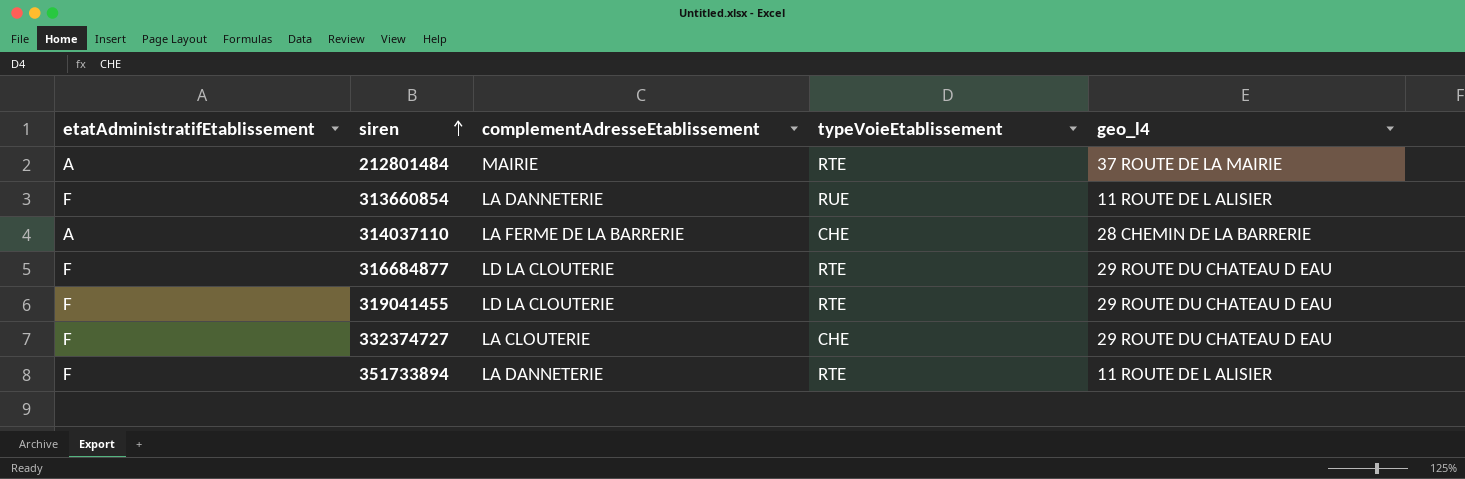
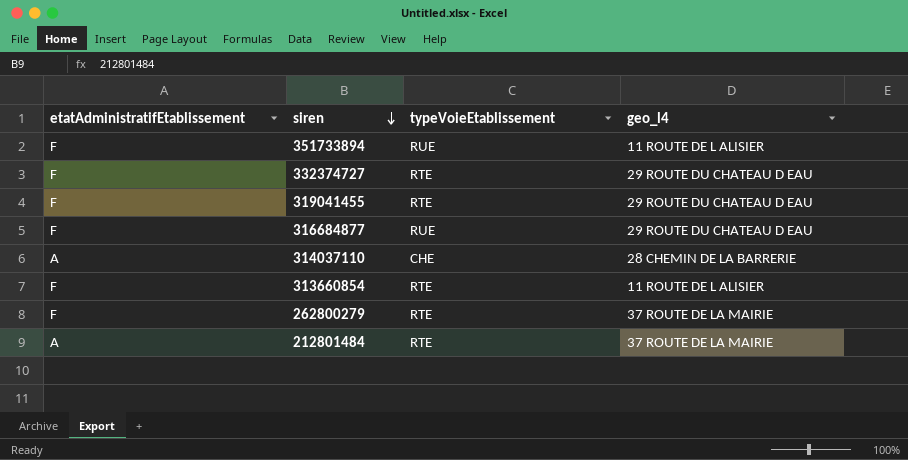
row order: siren ascending -> siren descending
column complementAdresseEtablissement | position: 3 -> none
351733894 | typeVoieEtablissement: RTE -> RUE
332374727 | typeVoieEtablissement: CHE -> RTE
316684877 | typeVoieEtablissement: RTE -> RUE
313660854 | typeVoieEtablissement: RUE -> RTE
row 262800279: none -> F | RTE | 37 ROUTE DE LA MAIRIE

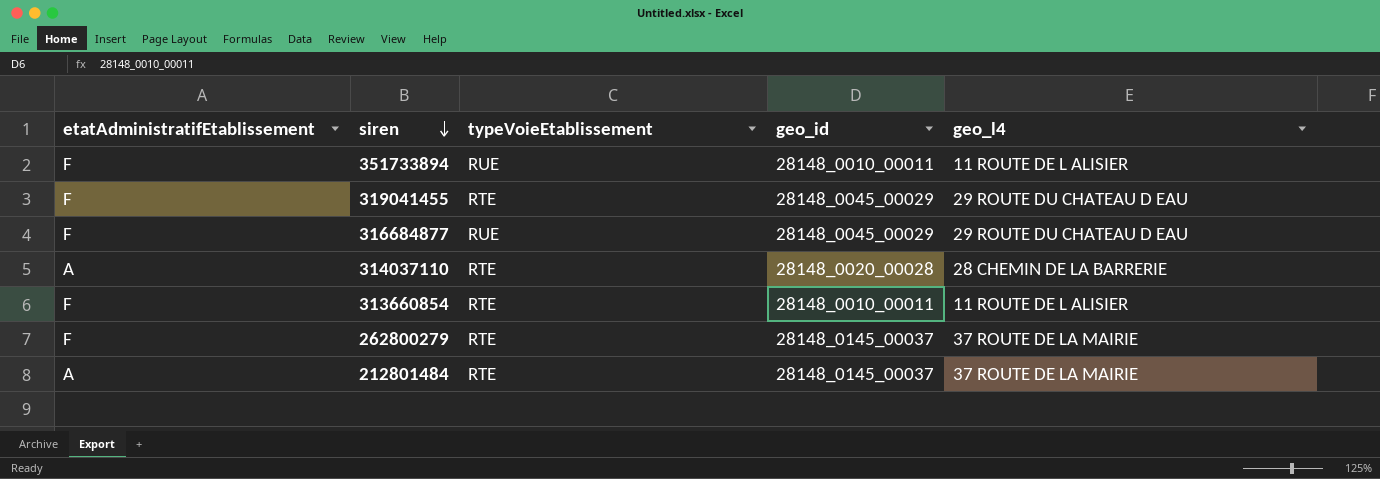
column geo_id | position: none -> 4
row 332374727: F | RTE | 29 ROUTE DU CHATEAU D EAU -> none
314037110 | typeVoieEtablissement: CHE -> RTE

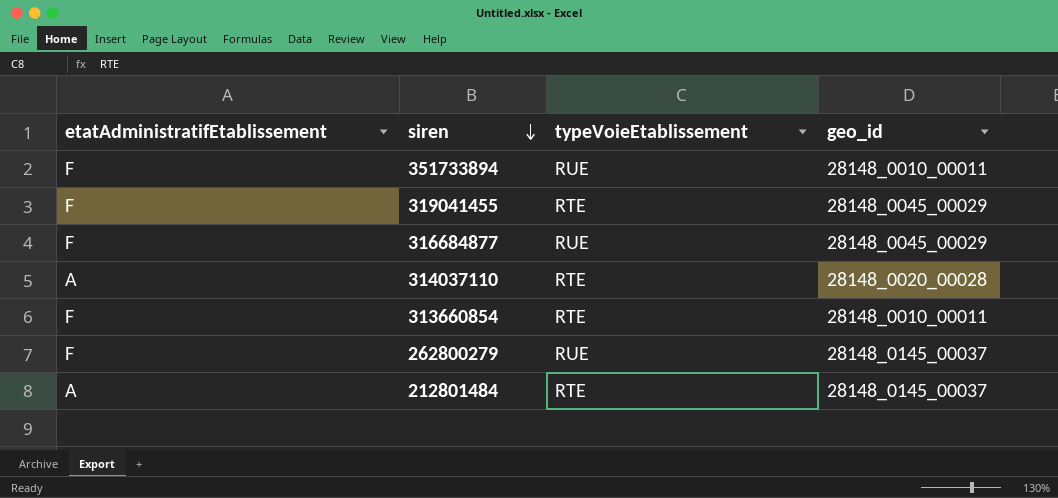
column geo_l4 | position: 5 -> none
262800279 | typeVoieEtablissement: RTE -> RUE

